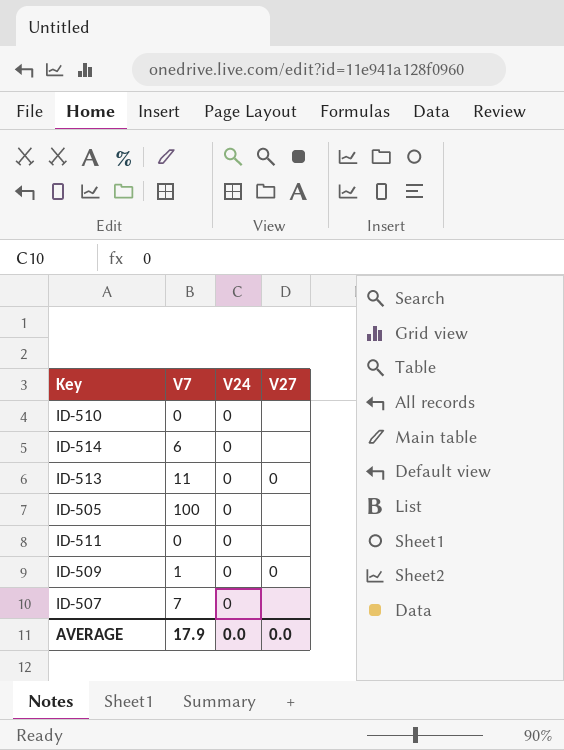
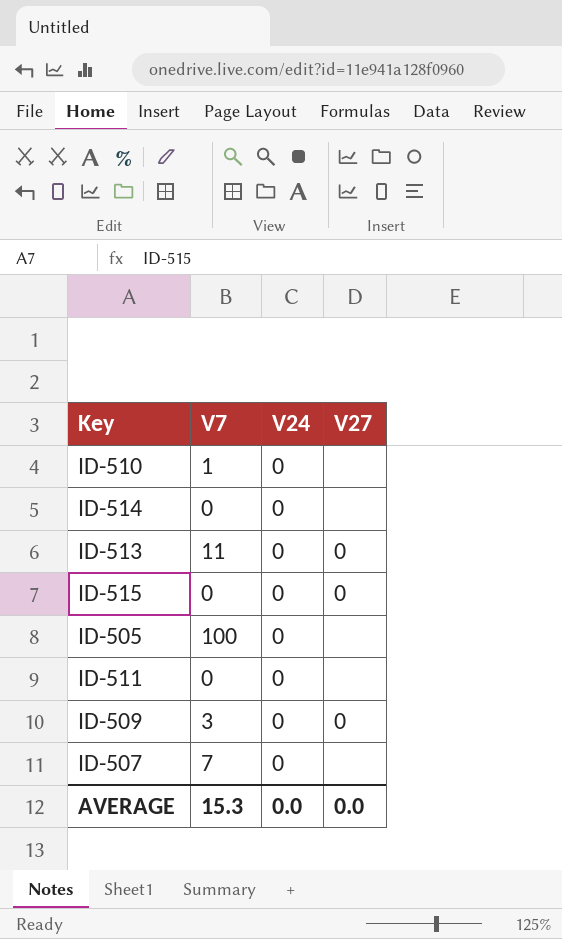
ID-510 | V7: 0 -> 1
ID-514 | V7: 6 -> 0
row ID-515: none -> 0 | 0 | 0
ID-509 | V7: 1 -> 3
AVERAGE | V7: 17.9 -> 15.3

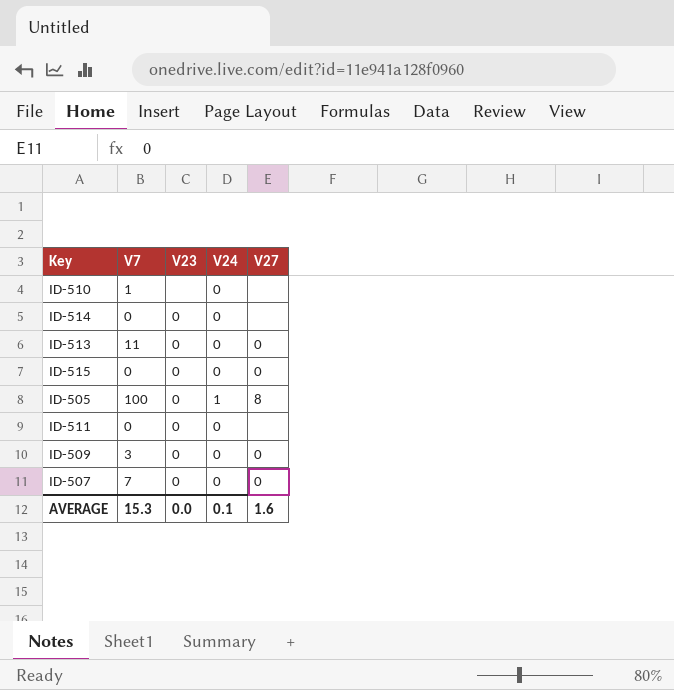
column V23 | position: none -> 3
ID-505 | V24: 0 -> 1
ID-505 | V27: none -> 8
ID-507 | V27: none -> 0
AVERAGE | V24: 0.0 -> 0.1
AVERAGE | V27: 0.0 -> 1.6

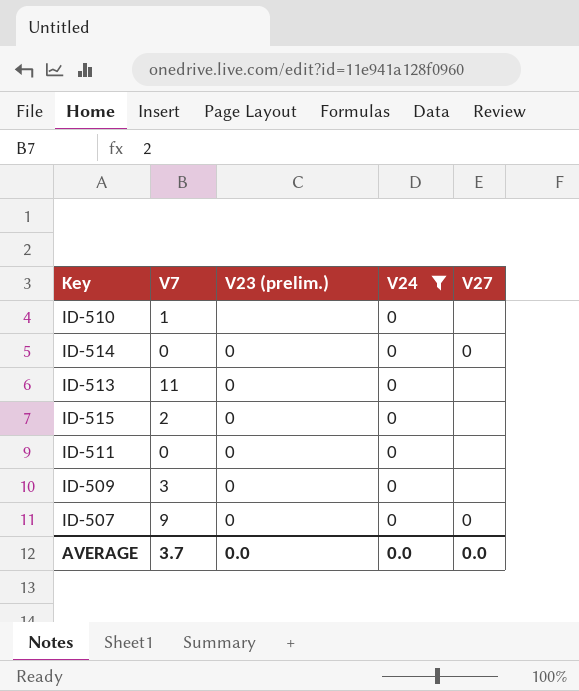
filter: none -> V24 = 0
column name: V23 -> V23 (prelim.)
ID-514 | V27: none -> 0
ID-513 | V27: 0 -> none
ID-515 | V7: 0 -> 2
ID-515 | V27: 0 -> none
ID-509 | V27: 0 -> none
ID-507 | V7: 7 -> 9
AVERAGE | V7: 15.3 -> 3.7
AVERAGE | V24: 0.1 -> 0.0
AVERAGE | V27: 1.6 -> 0.0

